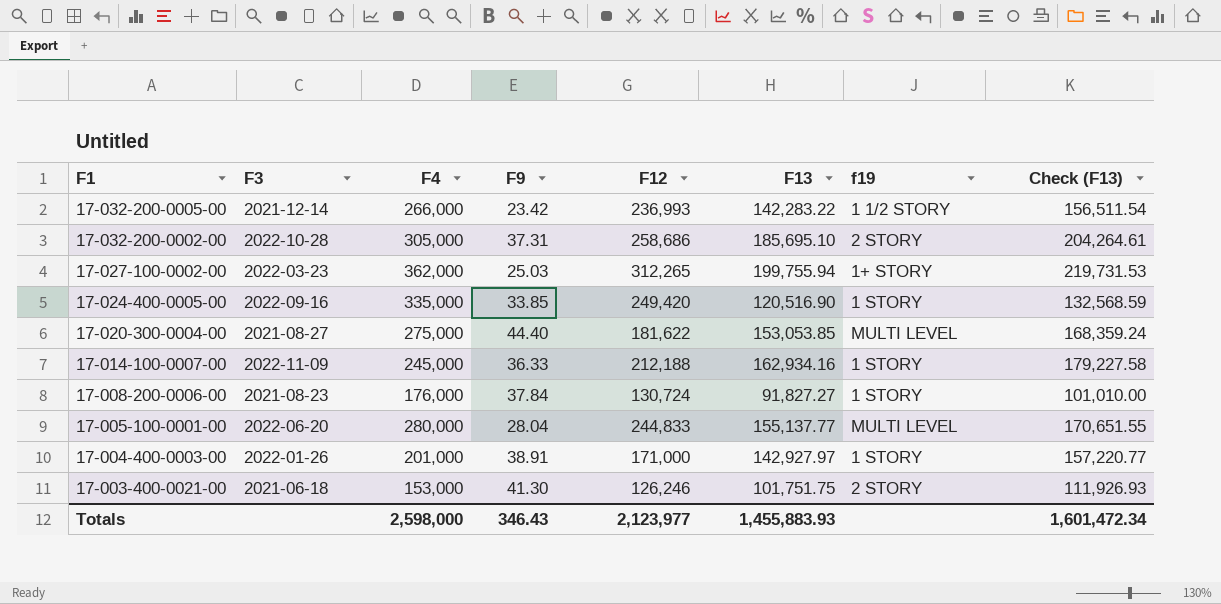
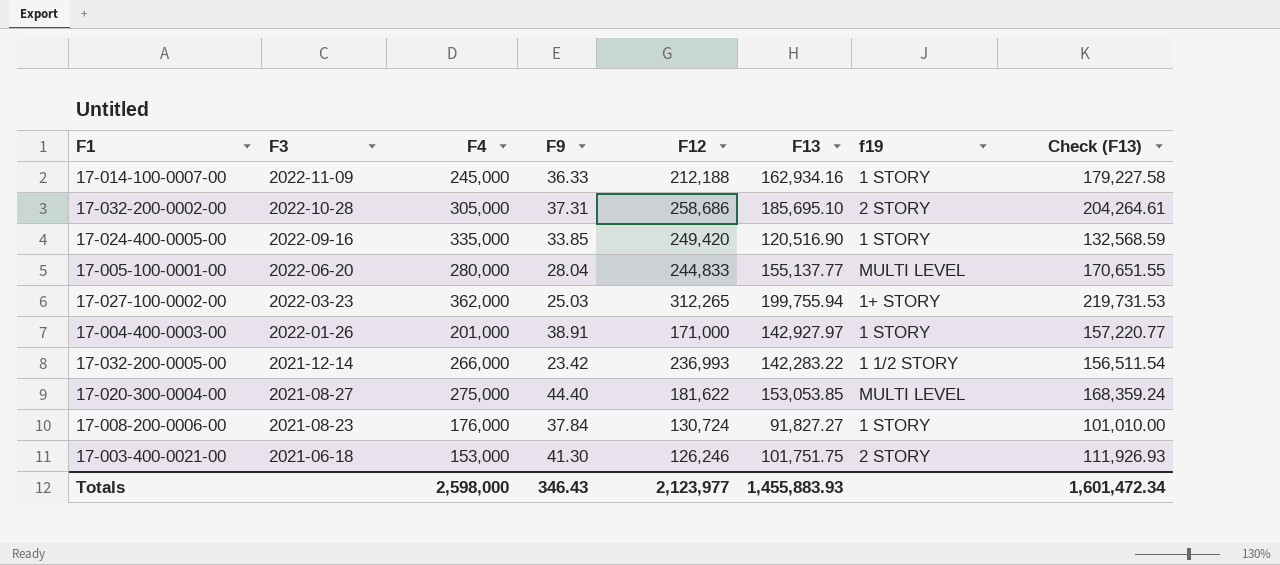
row order: F1 descending -> F3 descending

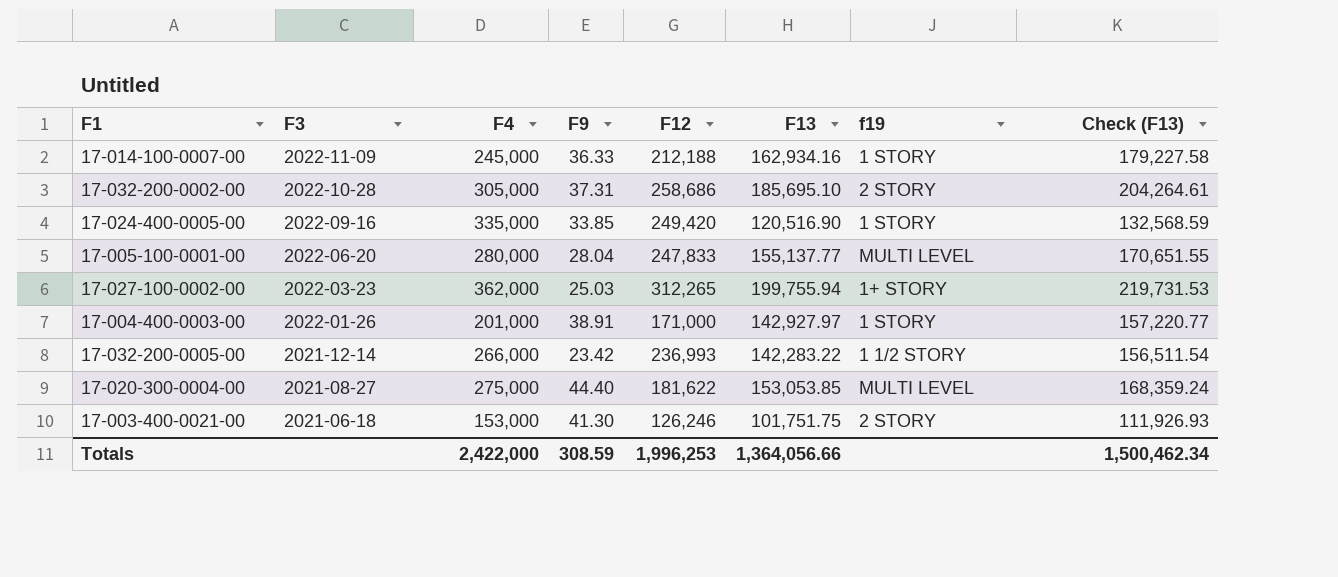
row 17-008-200-0006-00: 2021-08-23 | 176,000 | 37.84 | 130,724 | 91,827.27 | 1 STORY | 101,010.00 -> none
17-005-100-0001-00 | F12: 244,833 -> 247,833
Totals | F4: 2,598,000 -> 2,422,000
Totals | F9: 346.43 -> 308.59
Totals | F12: 2,123,977 -> 1,996,253
Totals | F13: 1,455,883.93 -> 1,364,056.66
Totals | Check (F13): 1,601,472.34 -> 1,500,462.34

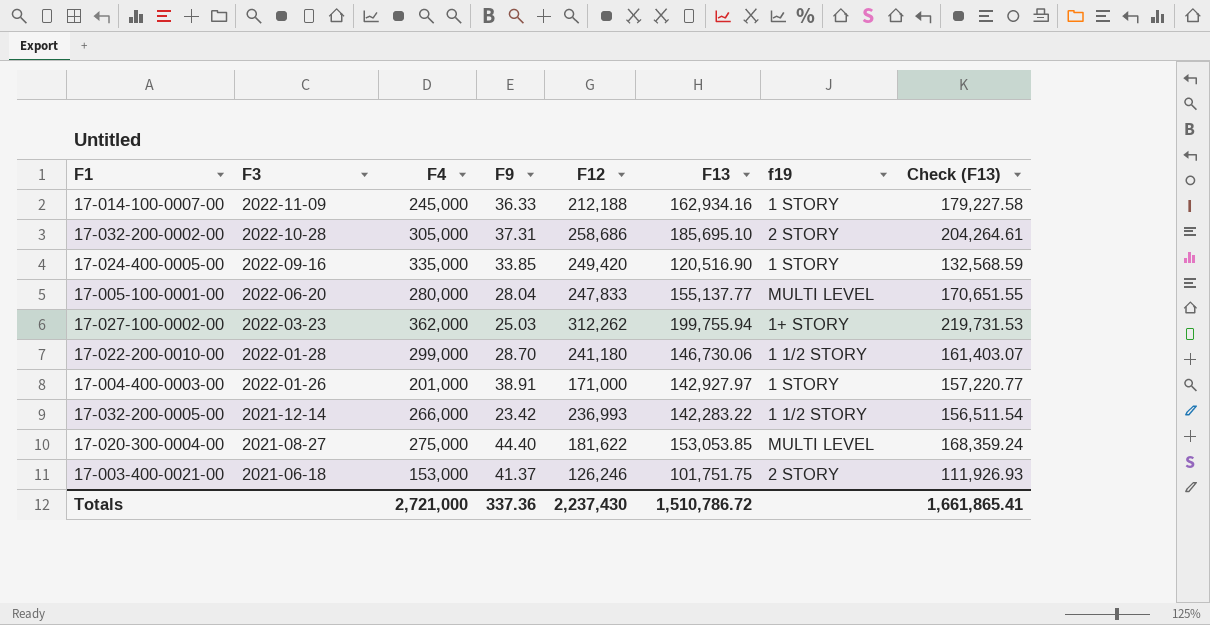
17-027-100-0002-00 | F12: 312,265 -> 312,262
row 17-022-200-0010-00: none -> 2022-01-28 | 299,000 | 28.70 | 241,180 | 146,730.06 | 1 1/2 STORY | 161,403.07
17-003-400-0021-00 | F9: 41.30 -> 41.37
Totals | F4: 2,422,000 -> 2,721,000
Totals | F9: 308.59 -> 337.36
Totals | F12: 1,996,253 -> 2,237,430
Totals | F13: 1,364,056.66 -> 1,510,786.72
Totals | Check (F13): 1,500,462.34 -> 1,661,865.41

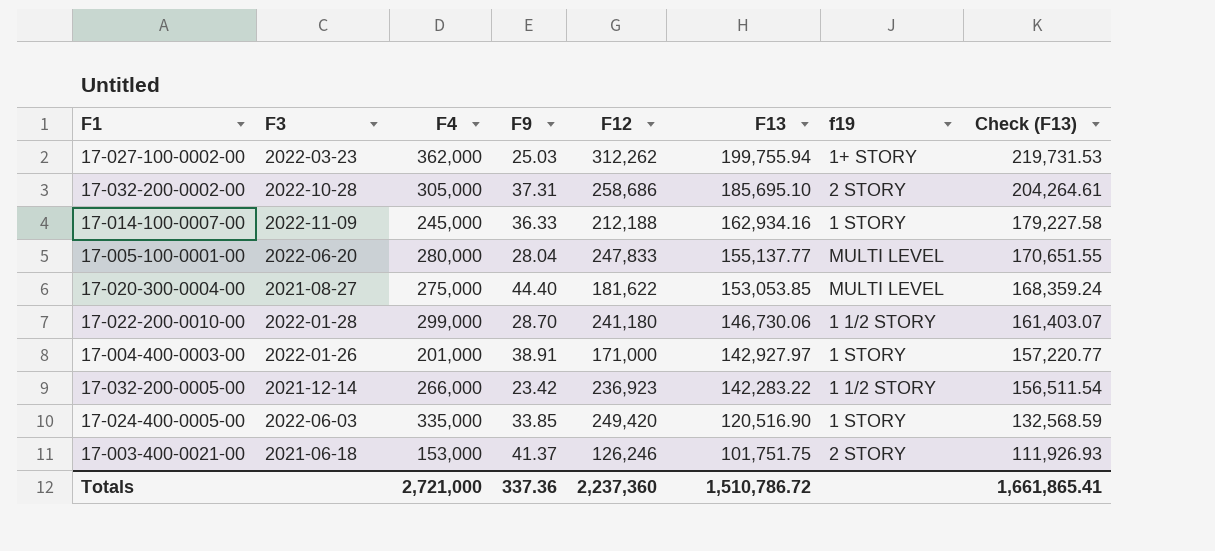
row order: F3 descending -> F13 descending
17-032-200-0005-00 | F12: 236,993 -> 236,923
17-024-400-0005-00 | F3: 2022-09-16 -> 2022-06-03
Totals | F12: 2,237,430 -> 2,237,360

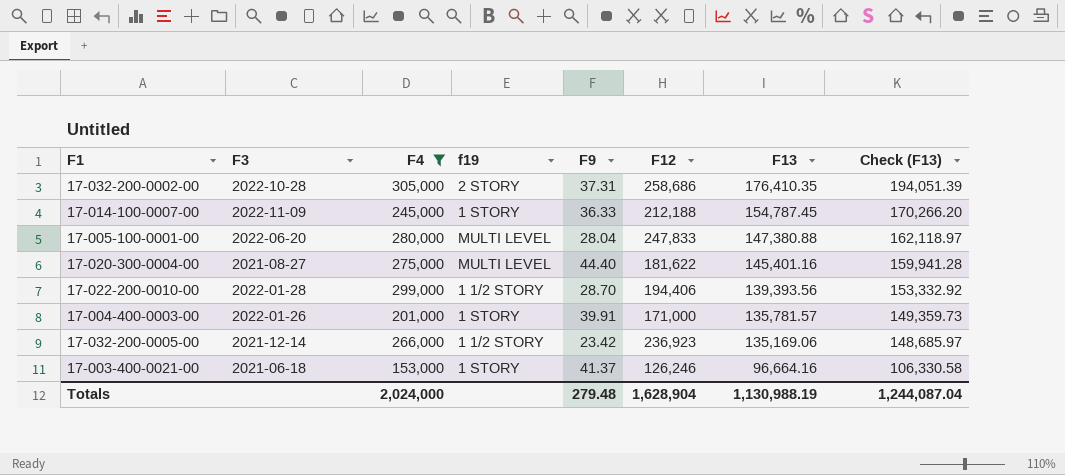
filter: none -> F4 <= 305,000
column f19 | position: 7 -> 4
17-032-200-0002-00 | F13: 185,695.10 -> 176,410.35
17-032-200-0002-00 | Check (F13): 204,264.61 -> 194,051.39
17-014-100-0007-00 | F13: 162,934.16 -> 154,787.45
17-014-100-0007-00 | Check (F13): 179,227.58 -> 170,266.20
17-005-100-0001-00 | F13: 155,137.77 -> 147,380.88
17-005-100-0001-00 | Check (F13): 170,651.55 -> 162,118.97
17-020-300-0004-00 | F13: 153,053.85 -> 145,401.16
17-020-300-0004-00 | Check (F13): 168,359.24 -> 159,941.28
17-022-200-0010-00 | F12: 241,180 -> 194,406
17-022-200-0010-00 | F13: 146,730.06 -> 139,393.56
17-022-200-0010-00 | Check (F13): 161,403.07 -> 153,332.92
17-004-400-0003-00 | F9: 38.91 -> 39.91
17-004-400-0003-00 | F13: 142,927.97 -> 135,781.57
17-004-400-0003-00 | Check (F13): 157,220.77 -> 149,359.73
17-032-200-0005-00 | F13: 142,283.22 -> 135,169.06
17-032-200-0005-00 | Check (F13): 156,511.54 -> 148,685.97
17-003-400-0021-00 | f19: 2 STORY -> 1 STORY
17-003-400-0021-00 | F13: 101,751.75 -> 96,664.16
17-003-400-0021-00 | Check (F13): 111,926.93 -> 106,330.58
Totals | F4: 2,721,000 -> 2,024,000
Totals | F9: 337.36 -> 279.48
Totals | F12: 2,237,360 -> 1,628,904
Totals | F13: 1,510,786.72 -> 1,130,988.19
Totals | Check (F13): 1,661,865.41 -> 1,244,087.04

